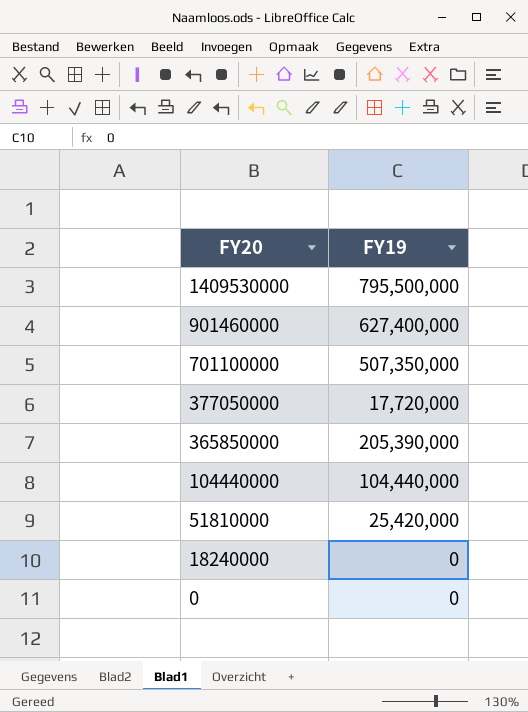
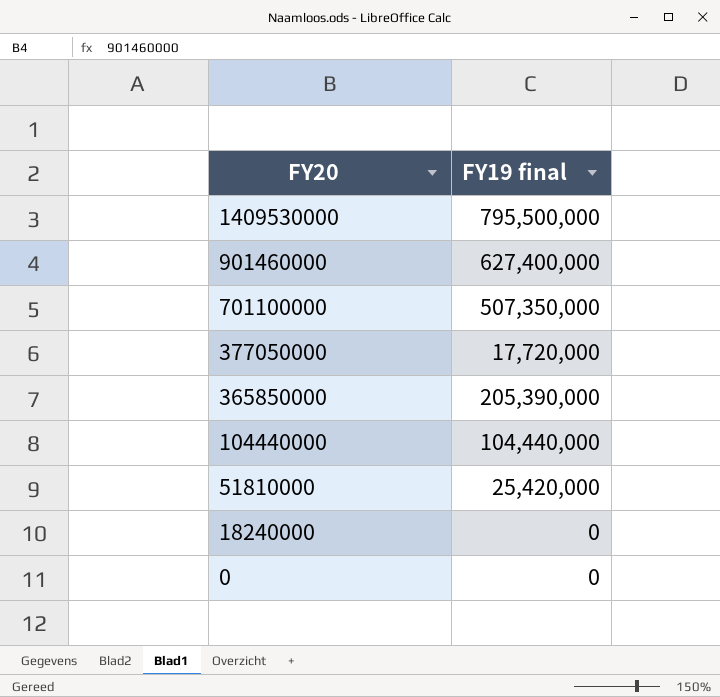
column name: FY19 -> FY19 final

